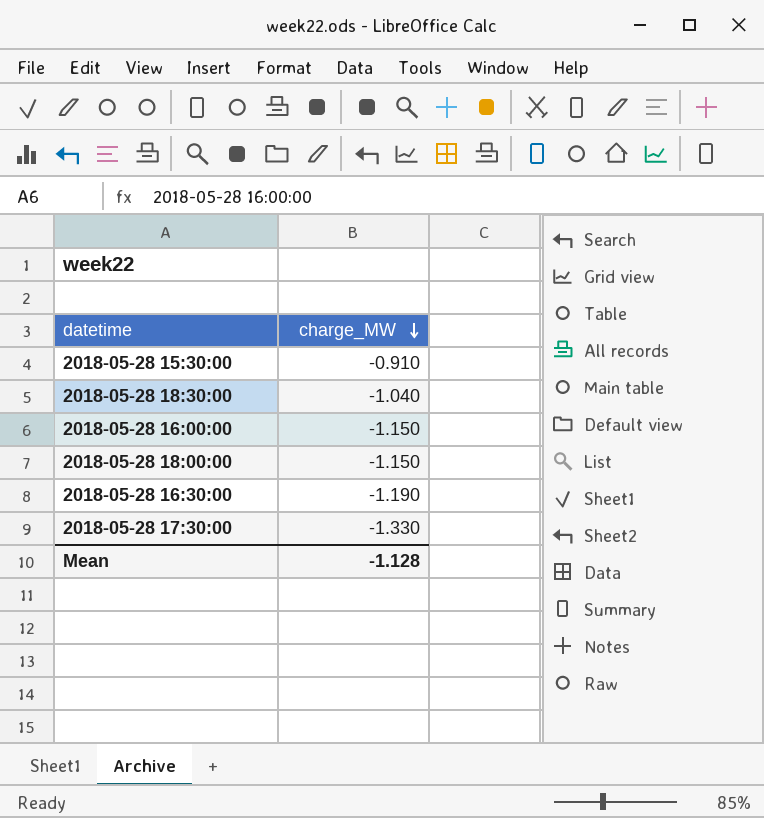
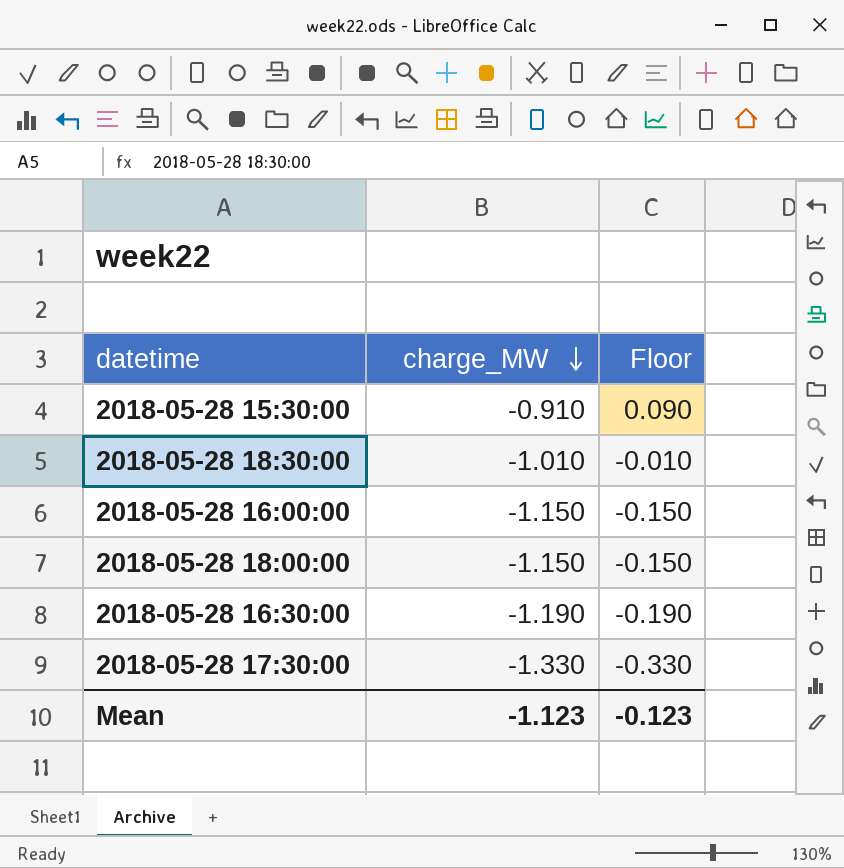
column Floor | formula: none -> [charge_MW] + 1
2018-05-28 18:30:00 | charge_MW: -1.040 -> -1.010
Mean | charge_MW: -1.128 -> -1.123

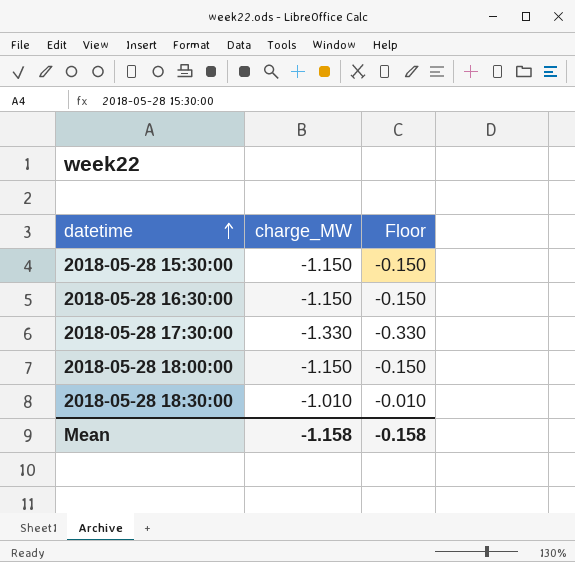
row order: charge_MW descending -> datetime ascending
row 2018-05-28 16:00:00: -1.150 | -0.150 -> none
2018-05-28 15:30:00 | charge_MW: -0.910 -> -1.150
2018-05-28 15:30:00 | Floor: 0.090 -> -0.150
2018-05-28 16:30:00 | charge_MW: -1.190 -> -1.150
2018-05-28 16:30:00 | Floor: -0.190 -> -0.150
Mean | charge_MW: -1.123 -> -1.158
Mean | Floor: -0.123 -> -0.158

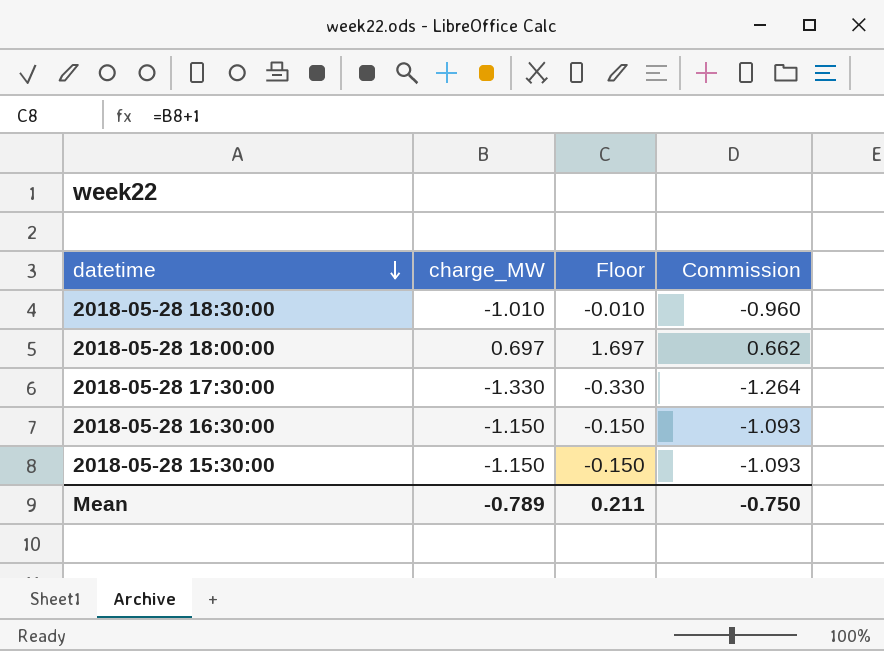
row order: datetime ascending -> datetime descending
column Commission | formula: none -> [charge_MW] * 0.95
2018-05-28 18:00:00 | charge_MW: -1.150 -> 0.697
2018-05-28 18:00:00 | Floor: -0.150 -> 1.697
Mean | charge_MW: -1.158 -> -0.789
Mean | Floor: -0.158 -> 0.211

